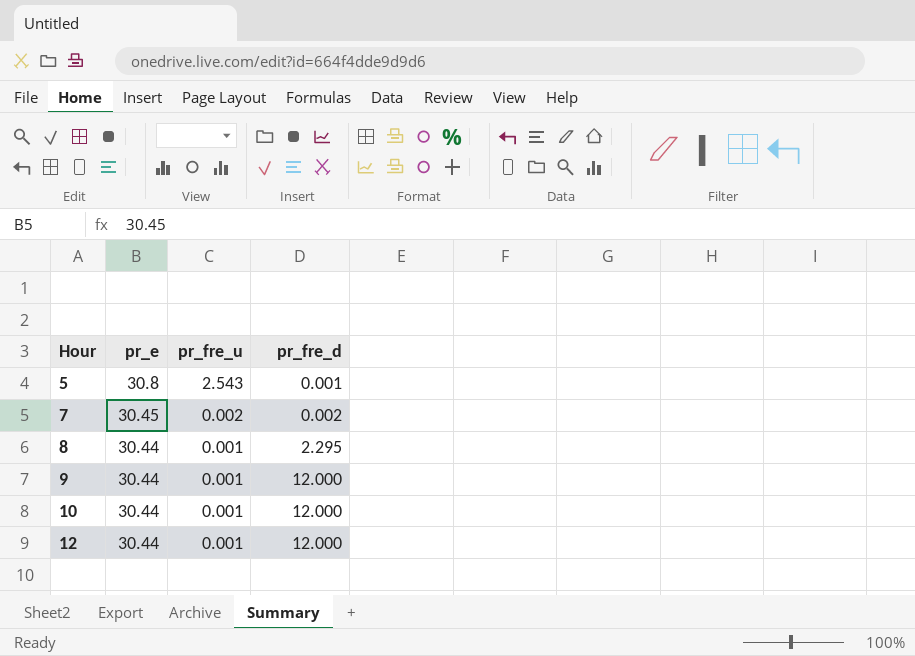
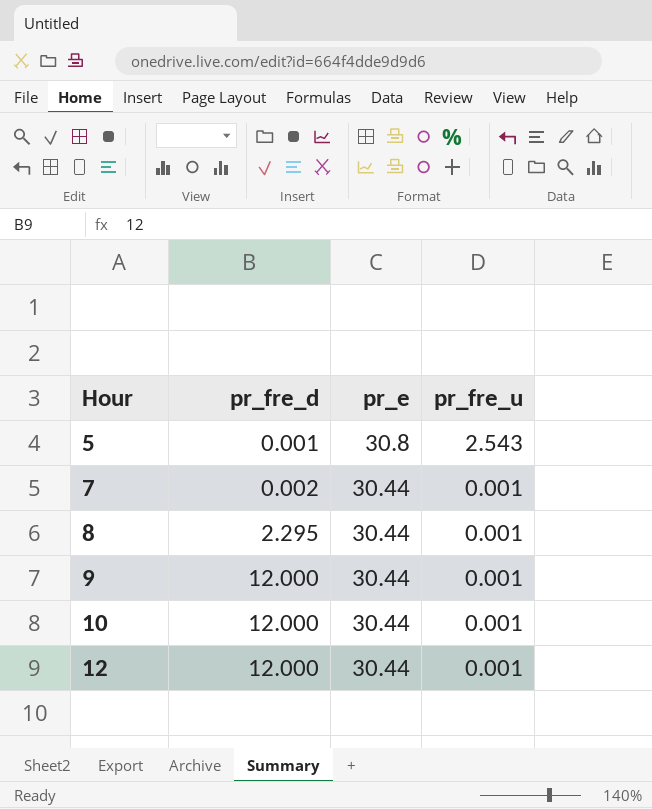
column pr_fre_d | position: 4 -> 2
7 | pr_e: 30.45 -> 30.44
7 | pr_fre_u: 0.002 -> 0.001

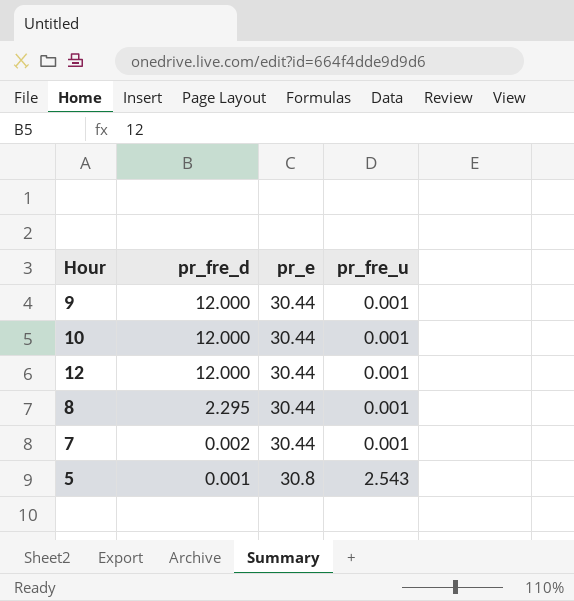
row order: Hour ascending -> pr_fre_d descending

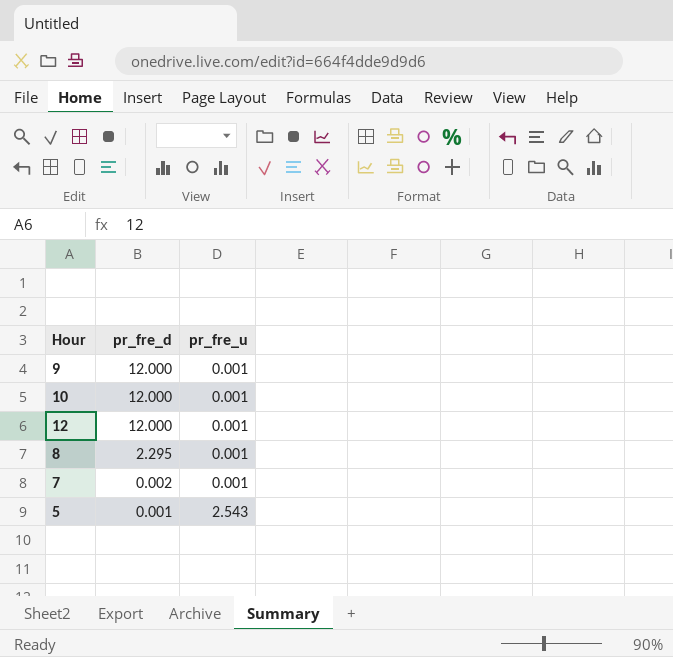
column pr_e | position: 3 -> none

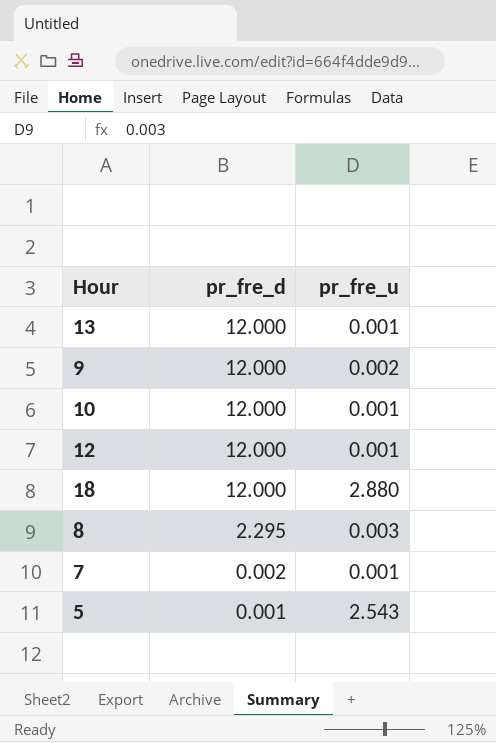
row 13: none -> 12.000 | 0.001
9 | pr_fre_u: 0.001 -> 0.002
row 18: none -> 12.000 | 2.880
8 | pr_fre_u: 0.001 -> 0.003

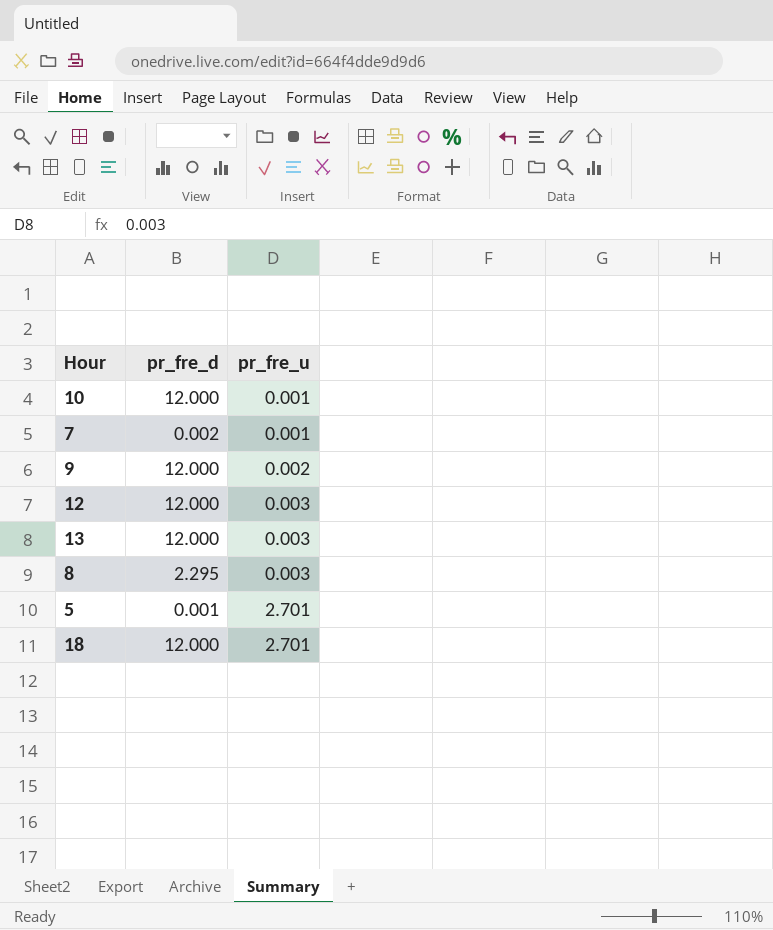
row order: pr_fre_d descending -> pr_fre_u ascending
12 | pr_fre_u: 0.001 -> 0.003
13 | pr_fre_u: 0.001 -> 0.003
5 | pr_fre_u: 2.543 -> 2.701
18 | pr_fre_u: 2.880 -> 2.701

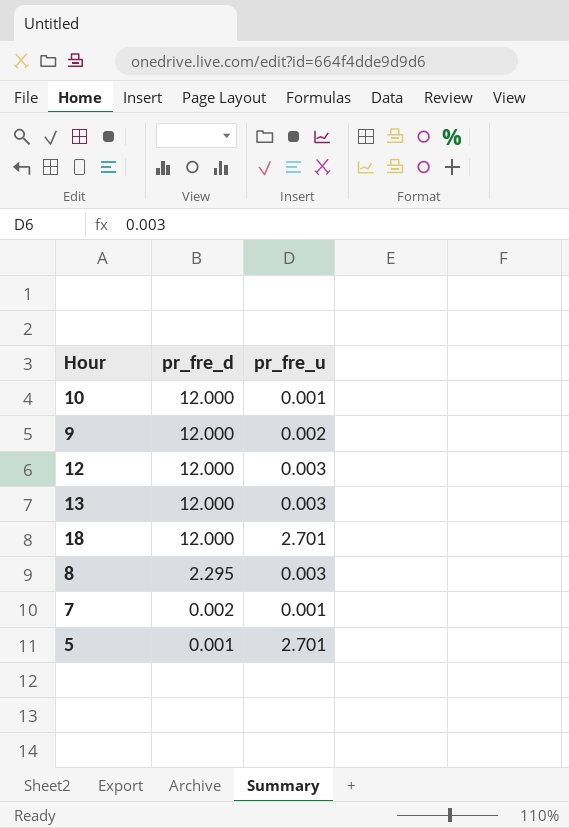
row order: pr_fre_u ascending -> pr_fre_d descending

